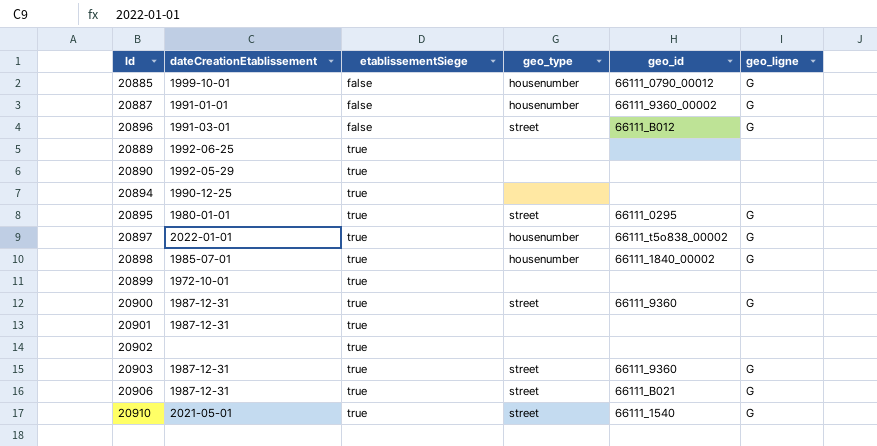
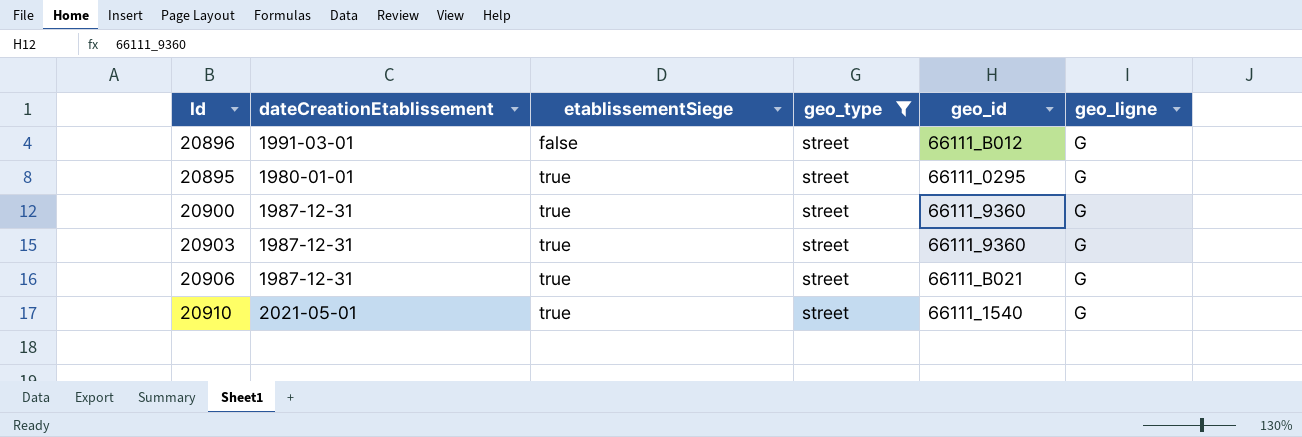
filter: none -> geo_type = street

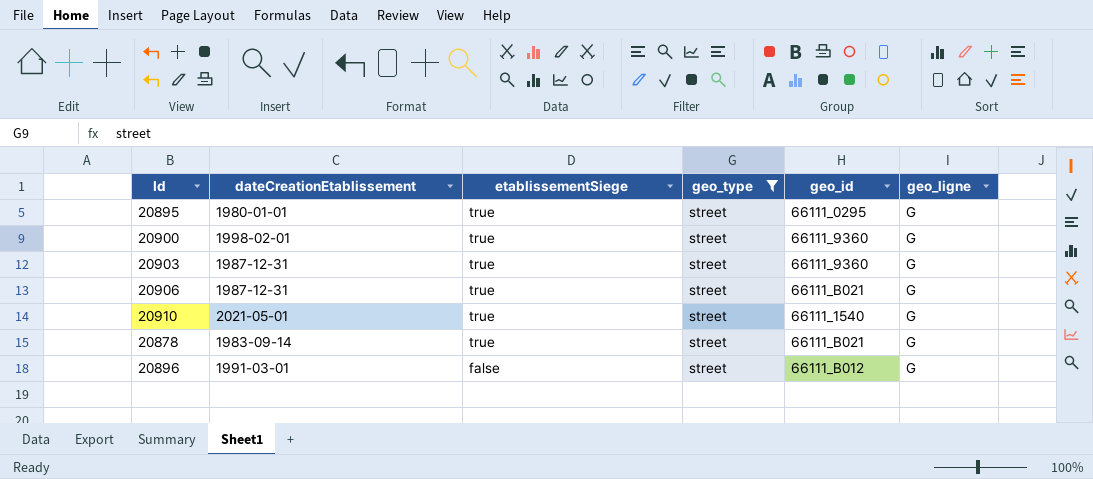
row order: etablissementSiege ascending -> etablissementSiege descending
20900 | dateCreationEtablissement: 1987-12-31 -> 1998-02-01
row 20878: none -> 1983-09-14 | true | street | 66111_B021 | G

